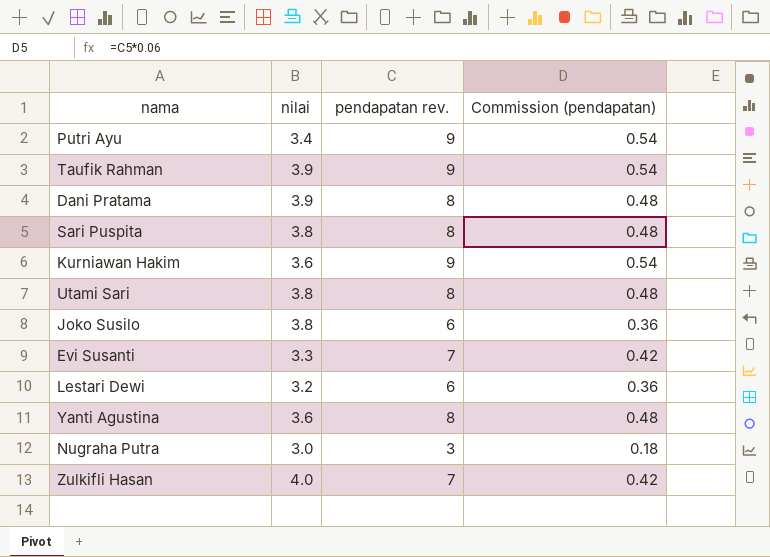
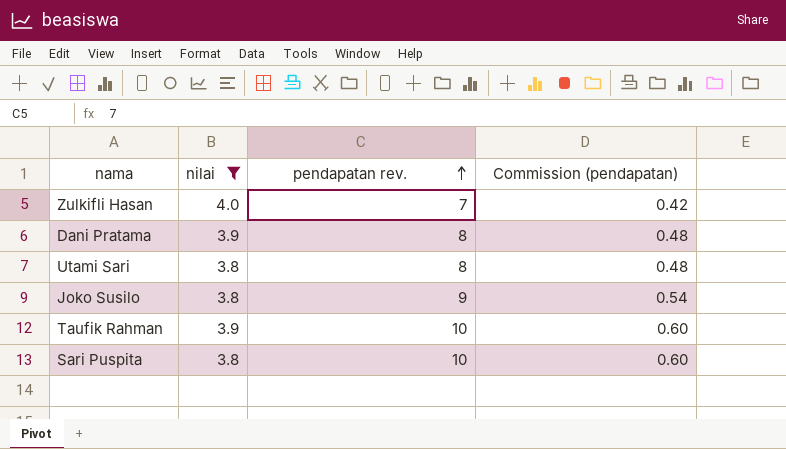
filter: none -> nilai >= 3.8
row order: none -> pendapatan rev. ascending
Joko Susilo | pendapatan rev.: 6 -> 9
Joko Susilo | Commission (pendapatan): 0.36 -> 0.54
Taufik Rahman | pendapatan rev.: 9 -> 10
Taufik Rahman | Commission (pendapatan): 0.54 -> 0.60
Sari Puspita | pendapatan rev.: 8 -> 10
Sari Puspita | Commission (pendapatan): 0.48 -> 0.60

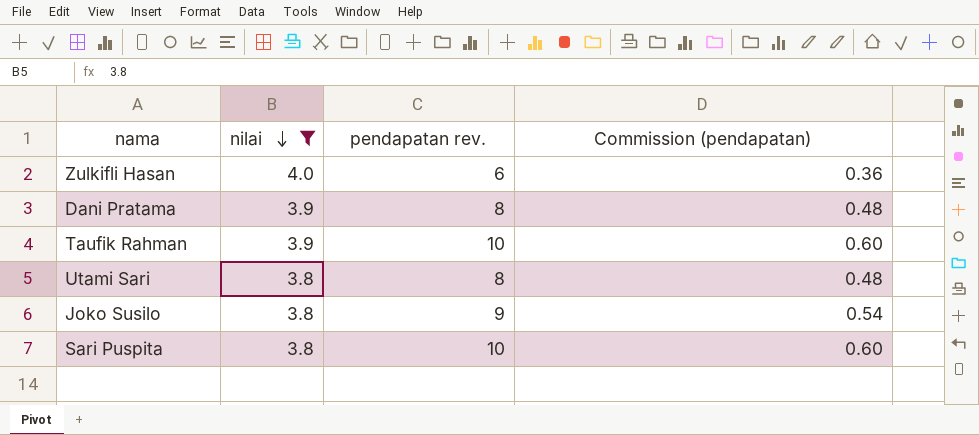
row order: pendapatan rev. ascending -> nilai descending
Zulkifli Hasan | pendapatan rev.: 7 -> 6
Zulkifli Hasan | Commission (pendapatan): 0.42 -> 0.36

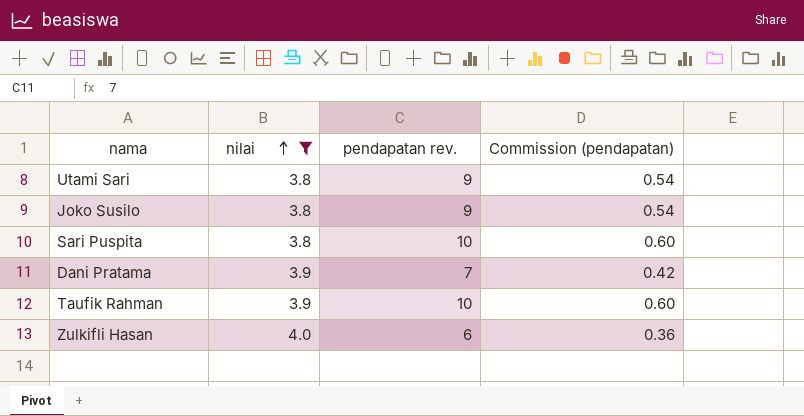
row order: nilai descending -> nilai ascending
Utami Sari | pendapatan rev.: 8 -> 9
Utami Sari | Commission (pendapatan): 0.48 -> 0.54
Dani Pratama | pendapatan rev.: 8 -> 7
Dani Pratama | Commission (pendapatan): 0.48 -> 0.42

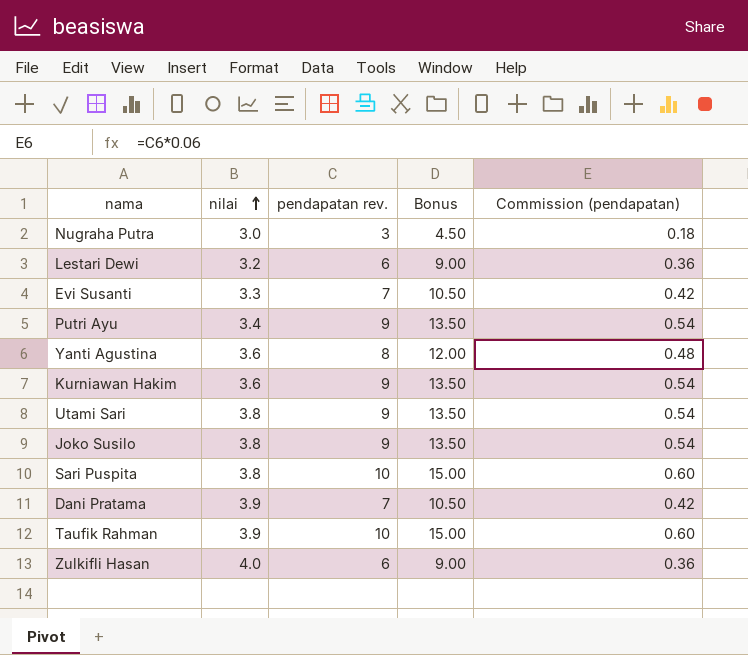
filter: nilai >= 3.8 -> none
column Bonus | formula: none -> [pendapatan rev.] * 1.5

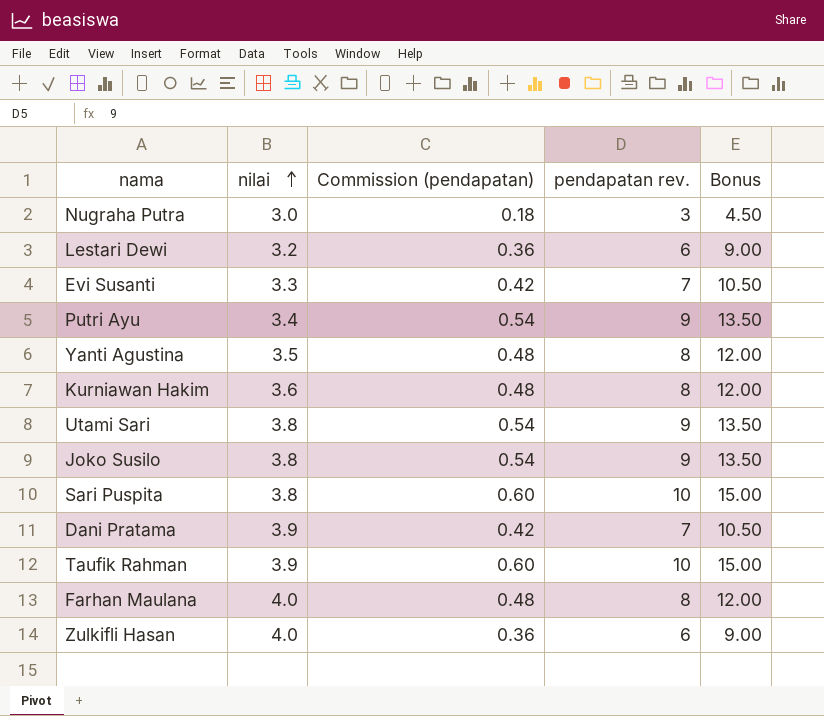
column Commission (pendapatan) | position: 5 -> 3
Yanti Agustina | nilai: 3.6 -> 3.5
Kurniawan Hakim | Commission (pendapatan): 0.54 -> 0.48
Kurniawan Hakim | pendapatan rev.: 9 -> 8
Kurniawan Hakim | Bonus: 13.50 -> 12.00
row Farhan Maulana: none -> 4.0 | 0.48 | 8 | 12.00

